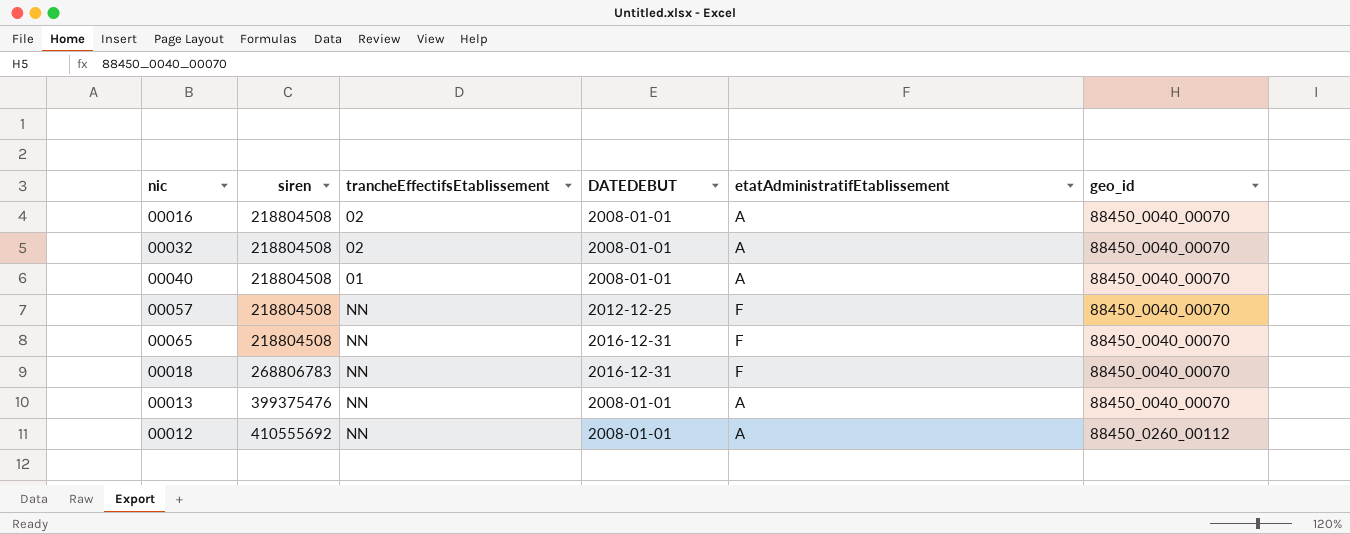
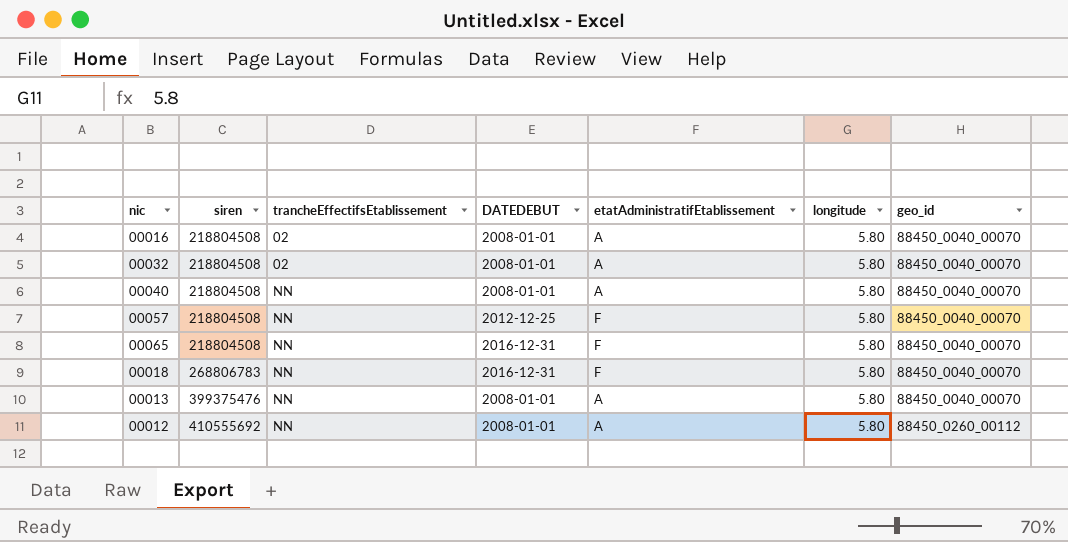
column longitude | position: none -> 6
00040 | trancheEffectifsEtablissement: 01 -> NN

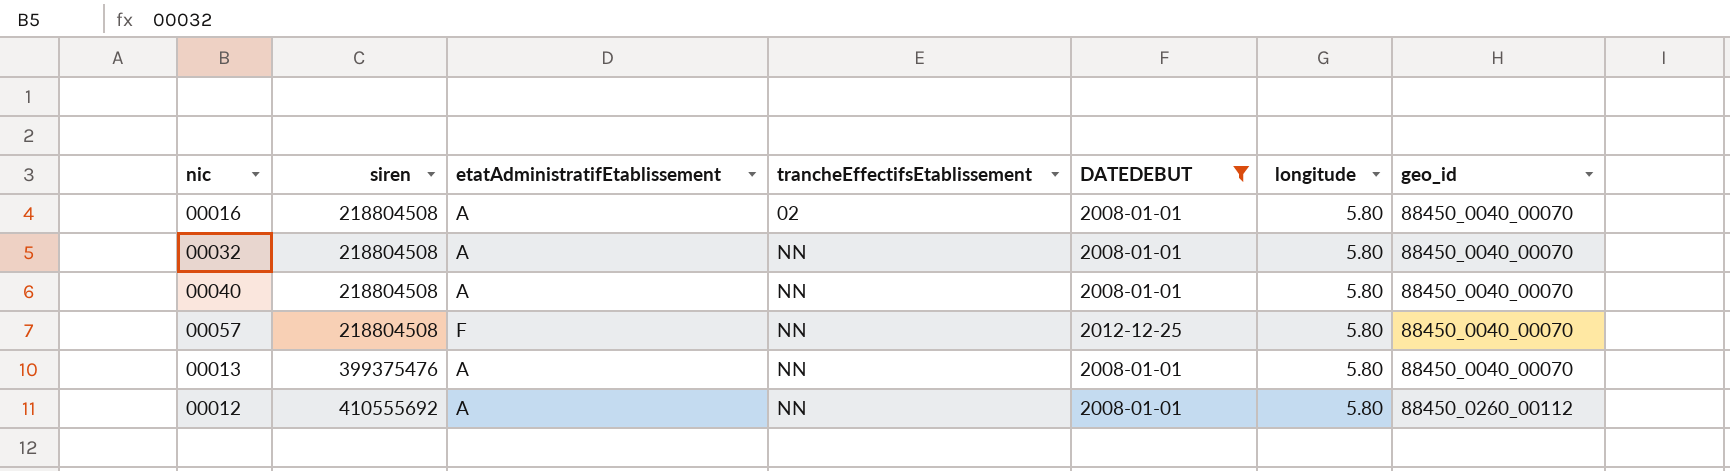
filter: none -> DATEDEBUT != 2016-12-31
column etatAdministratifEtablissement | position: 5 -> 3
00032 | trancheEffectifsEtablissement: 02 -> NN

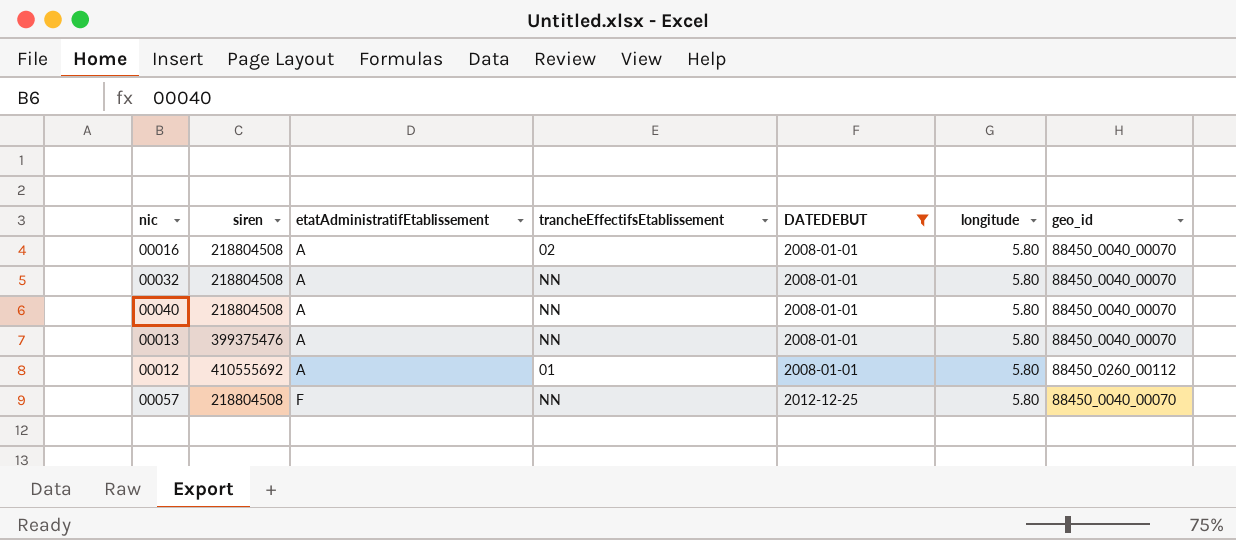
row order: siren ascending -> etatAdministratifEtablissement ascending
00012 | trancheEffectifsEtablissement: NN -> 01

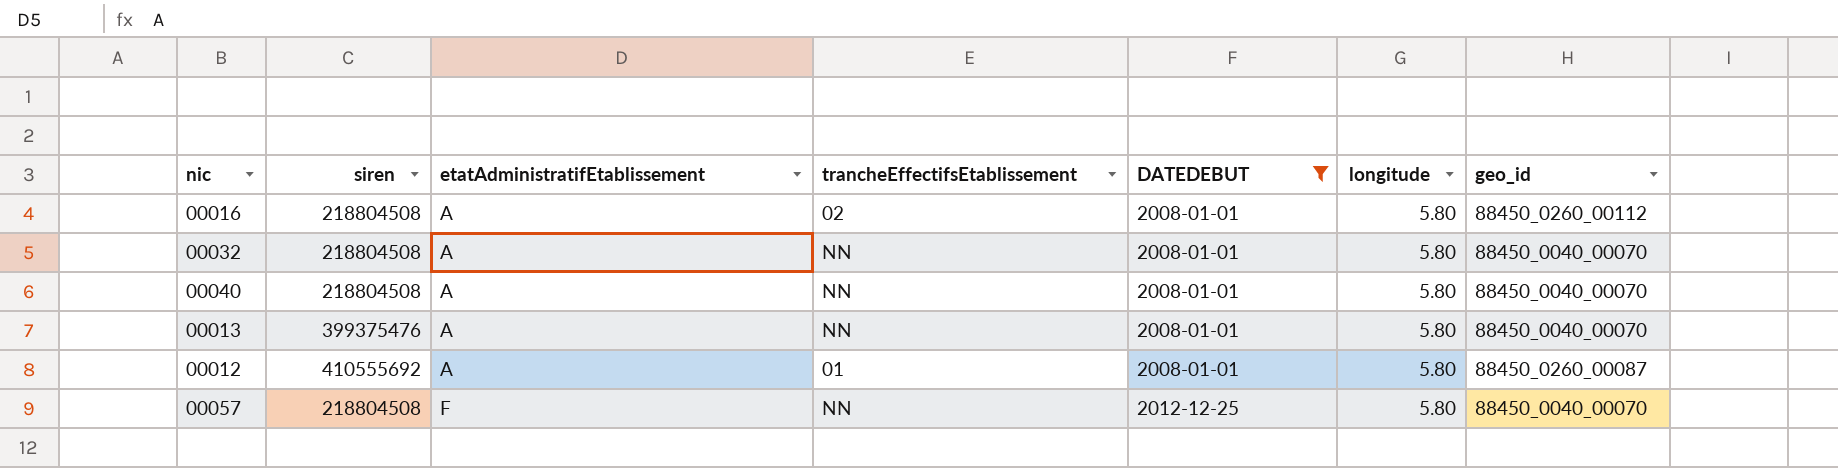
00016 | geo_id: 88450_0040_00070 -> 88450_0260_00112
00012 | geo_id: 88450_0260_00112 -> 88450_0260_00087

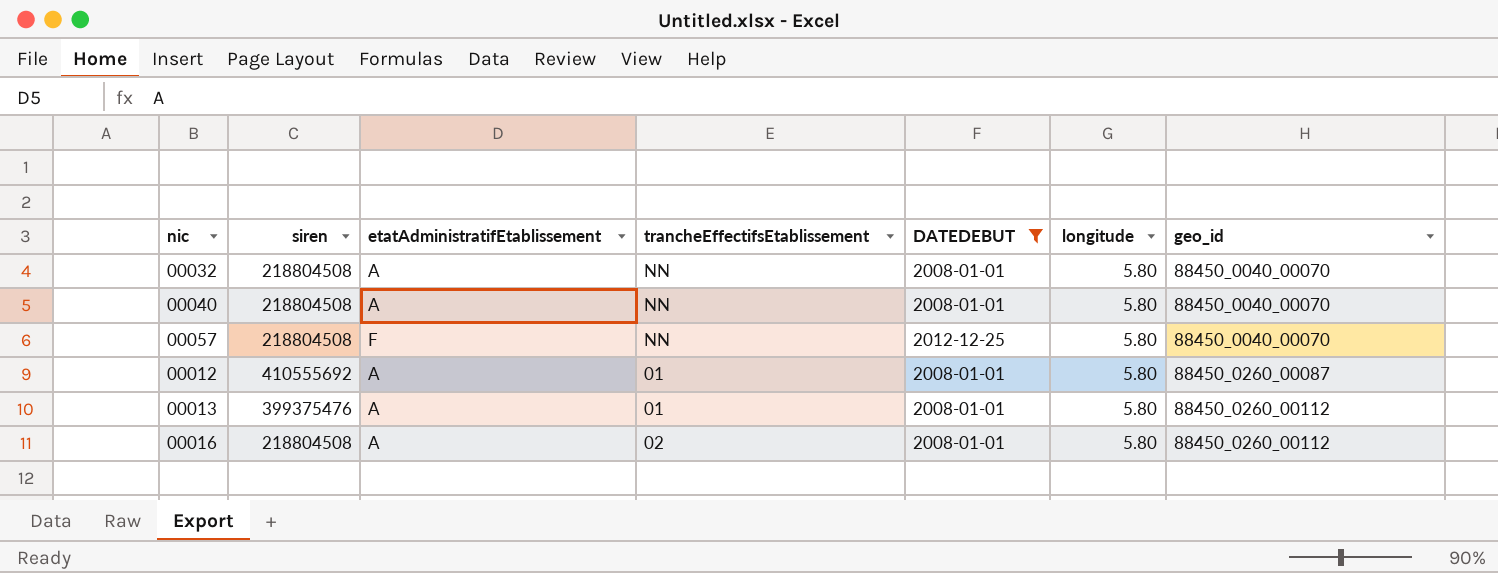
row order: etatAdministratifEtablissement ascending -> geo_id ascending
00013 | trancheEffectifsEtablissement: NN -> 01
00013 | geo_id: 88450_0040_00070 -> 88450_0260_00112

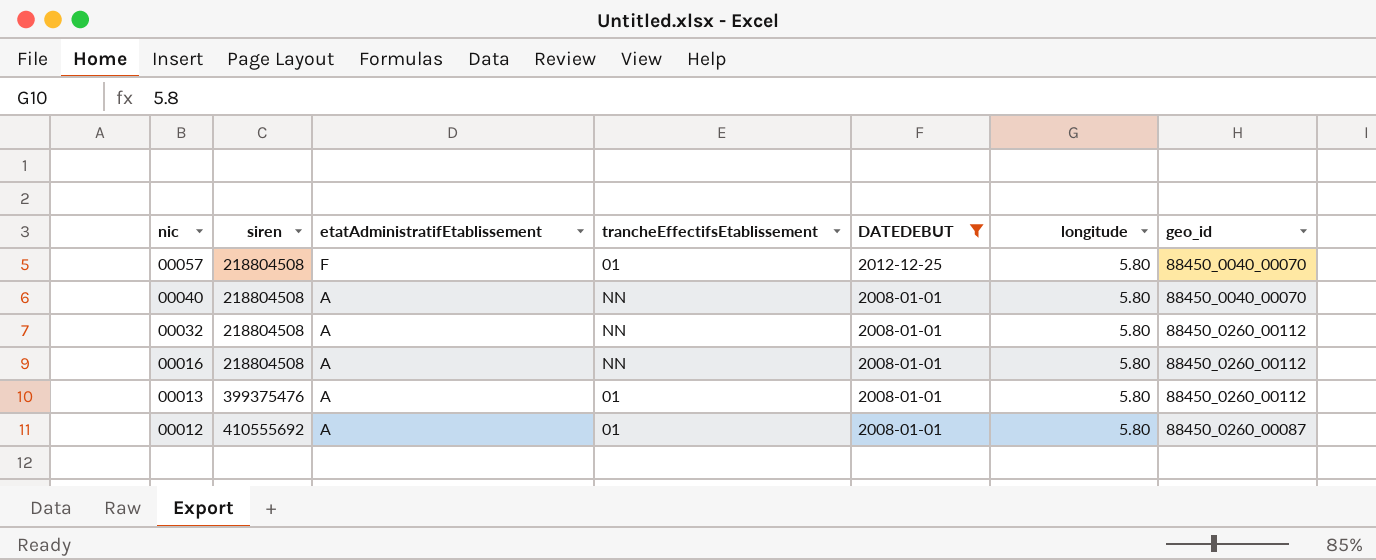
row order: geo_id ascending -> nic descending
00057 | trancheEffectifsEtablissement: NN -> 01
00032 | geo_id: 88450_0040_00070 -> 88450_0260_00112
00016 | trancheEffectifsEtablissement: 02 -> NN

